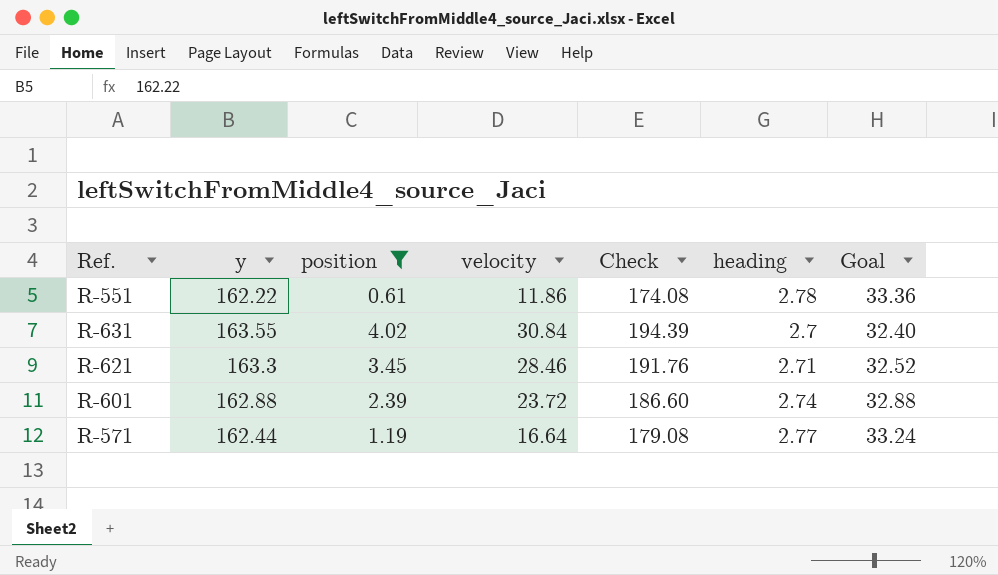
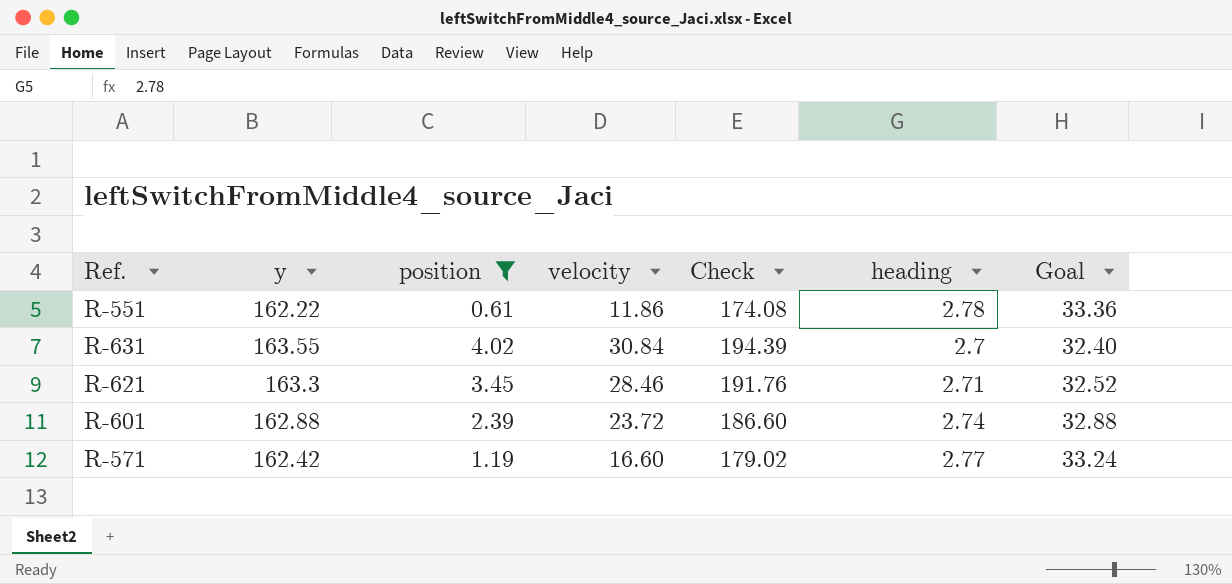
R-571 | y: 162.44 -> 162.42
R-571 | velocity: 16.64 -> 16.60
R-571 | Check: 179.08 -> 179.02

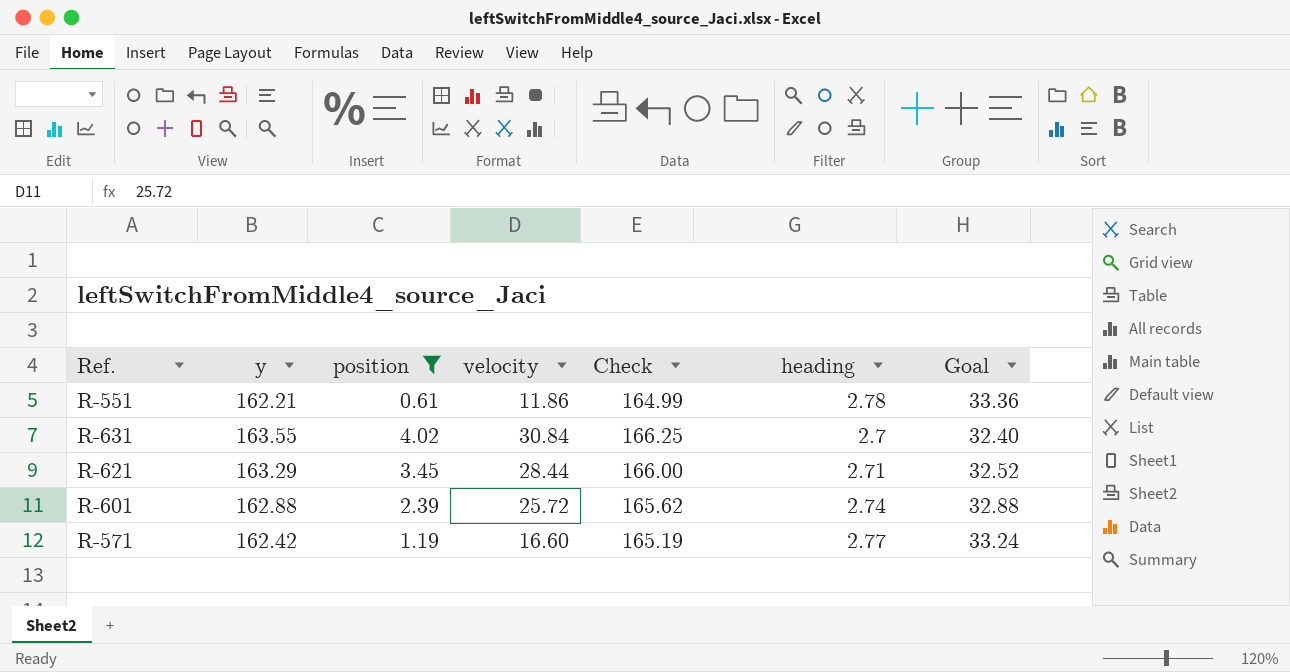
column Check | formula: [y] + [velocity] -> [y] + [heading]
R-551 | y: 162.22 -> 162.21
R-621 | y: 163.3 -> 163.29
R-621 | velocity: 28.46 -> 28.44
R-601 | velocity: 23.72 -> 25.72

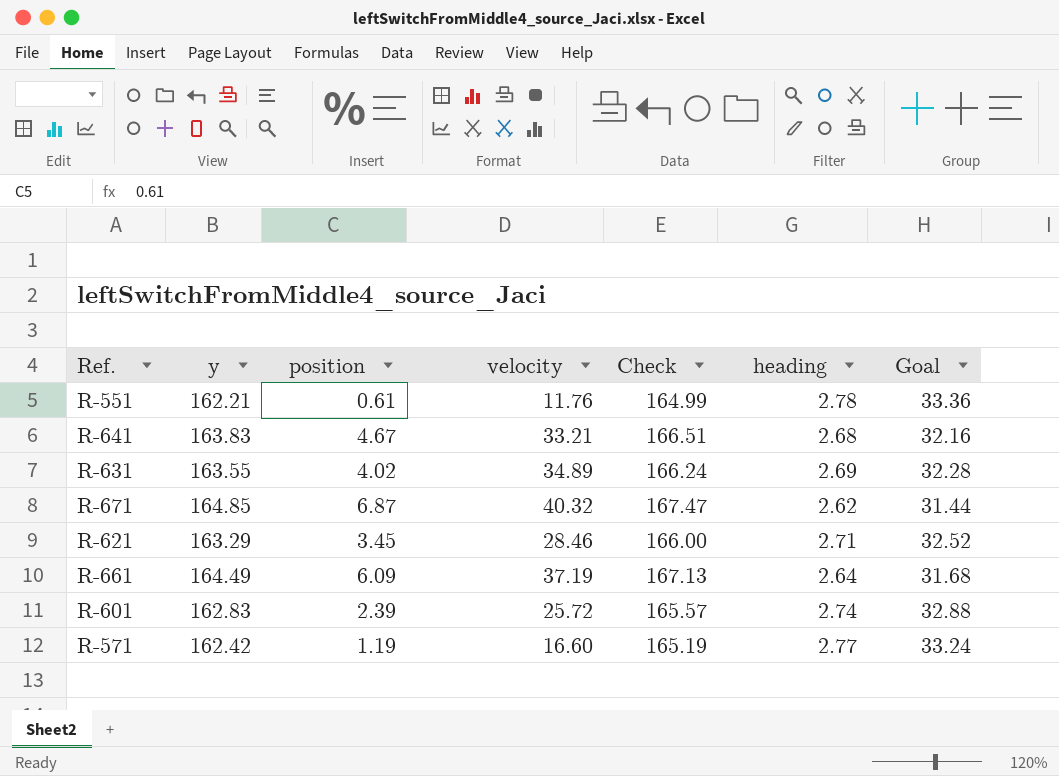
filter: position <= 4.02 -> none
R-551 | velocity: 11.86 -> 11.76
R-631 | velocity: 30.84 -> 34.89
R-631 | Check: 166.25 -> 166.24
R-631 | heading: 2.7 -> 2.69
R-631 | Goal: 32.40 -> 32.28
R-621 | velocity: 28.44 -> 28.46
R-601 | y: 162.88 -> 162.83
R-601 | Check: 165.62 -> 165.57

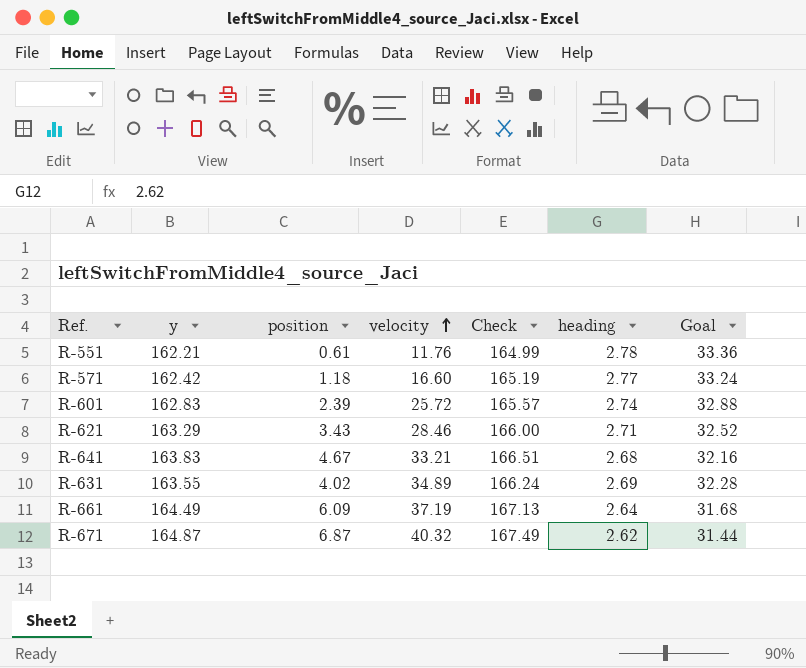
row order: none -> velocity ascending
R-571 | position: 1.19 -> 1.18
R-621 | position: 3.45 -> 3.43
R-671 | y: 164.85 -> 164.87
R-671 | Check: 167.47 -> 167.49

